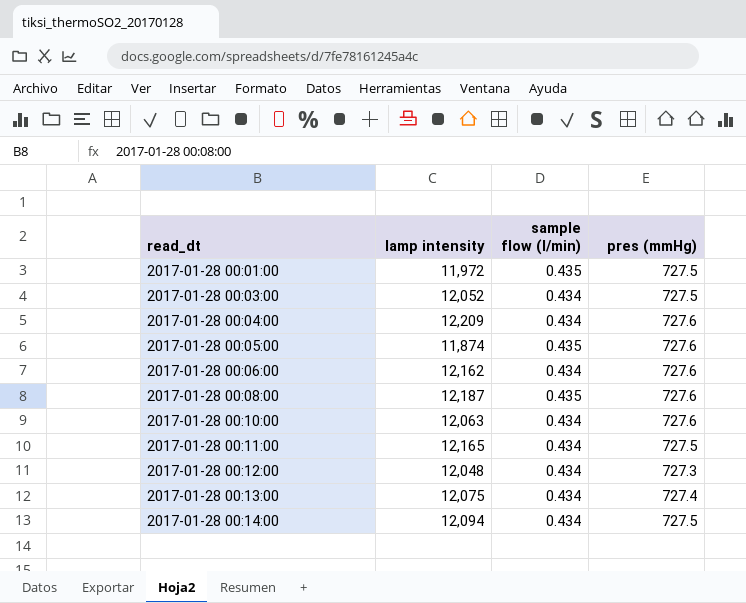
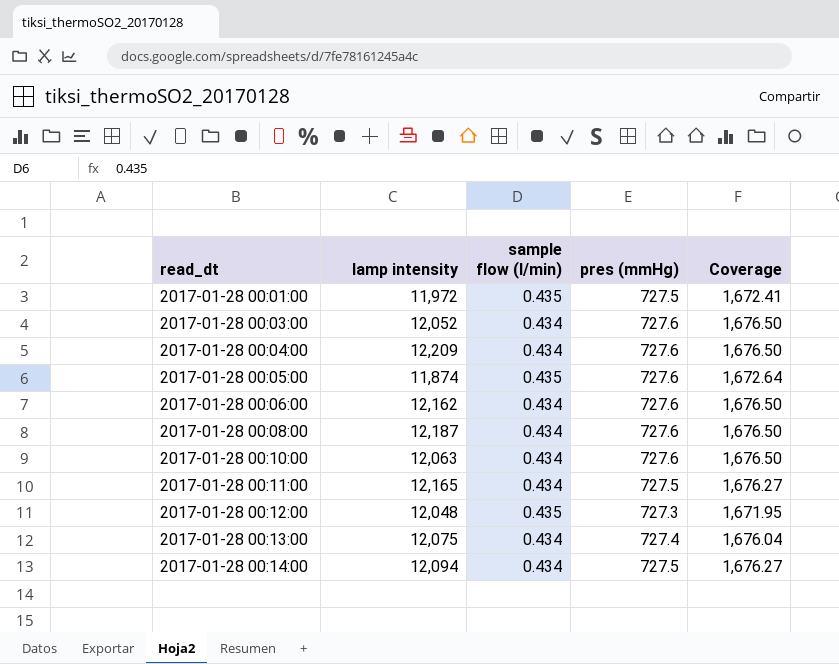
column Coverage | formula: none -> [pres (mmHg)] / [sample flow (l/min)]
2017-01-28 00:03:00 | pres (mmHg): 727.5 -> 727.6
2017-01-28 00:08:00 | sample flow (l/min): 0.435 -> 0.434
2017-01-28 00:12:00 | sample flow (l/min): 0.434 -> 0.435

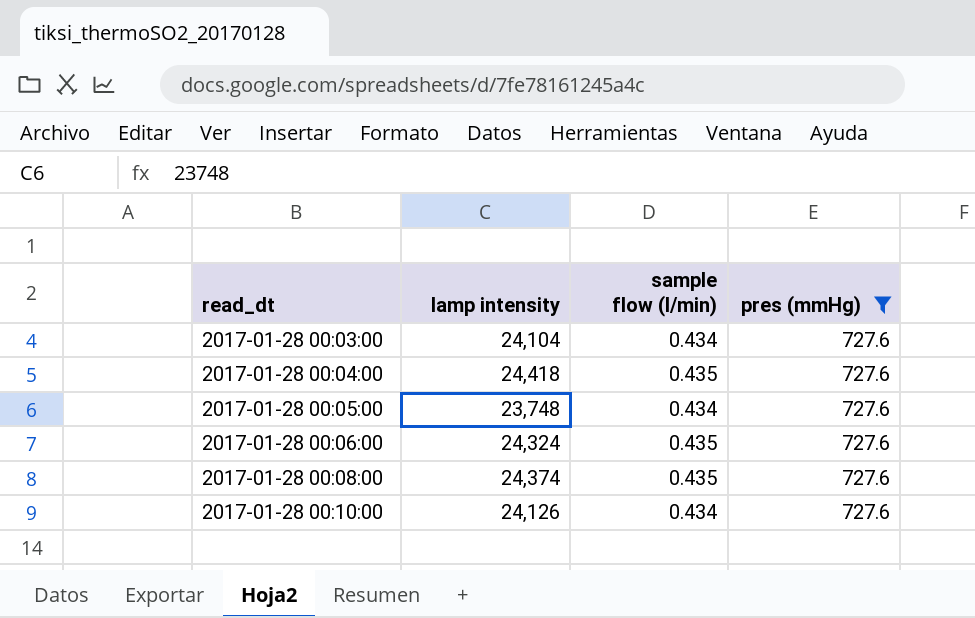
filter: none -> pres (mmHg) = 727.6
column Coverage | formula: [pres (mmHg)] / [sample flow (l/min)] -> none
2017-01-28 00:03:00 | lamp intensity: 12,052 -> 24,104
2017-01-28 00:04:00 | lamp intensity: 12,209 -> 24,418
2017-01-28 00:04:00 | sample flow (l/min): 0.434 -> 0.435
2017-01-28 00:05:00 | lamp intensity: 11,874 -> 23,748
2017-01-28 00:05:00 | sample flow (l/min): 0.435 -> 0.434
2017-01-28 00:06:00 | lamp intensity: 12,162 -> 24,324
2017-01-28 00:06:00 | sample flow (l/min): 0.434 -> 0.435
2017-01-28 00:08:00 | lamp intensity: 12,187 -> 24,374
2017-01-28 00:08:00 | sample flow (l/min): 0.434 -> 0.435
2017-01-28 00:10:00 | lamp intensity: 12,063 -> 24,126

